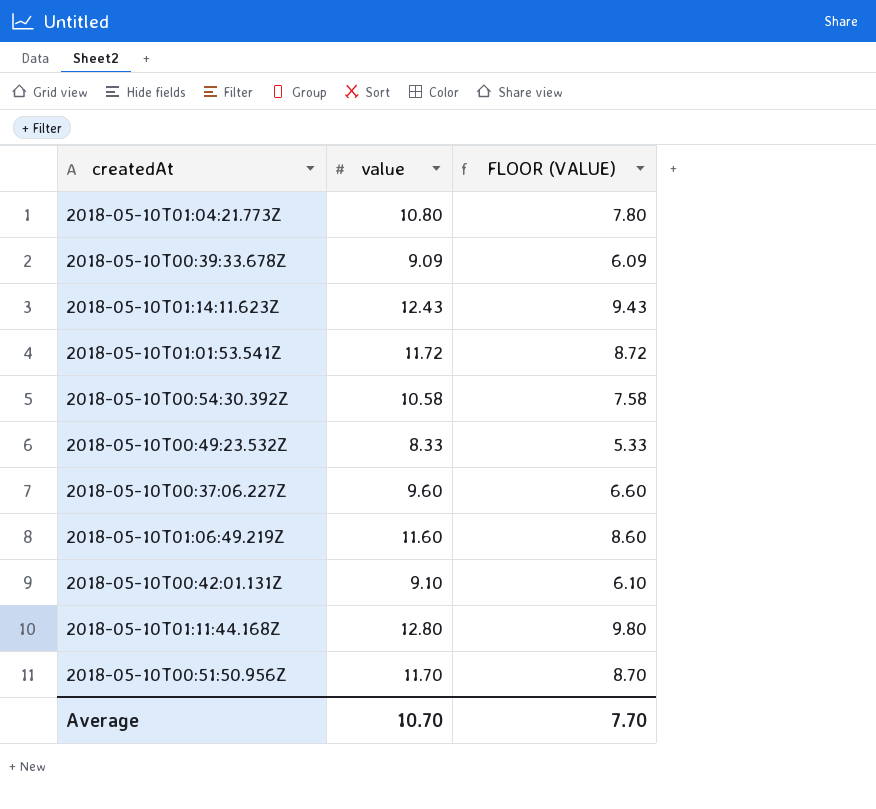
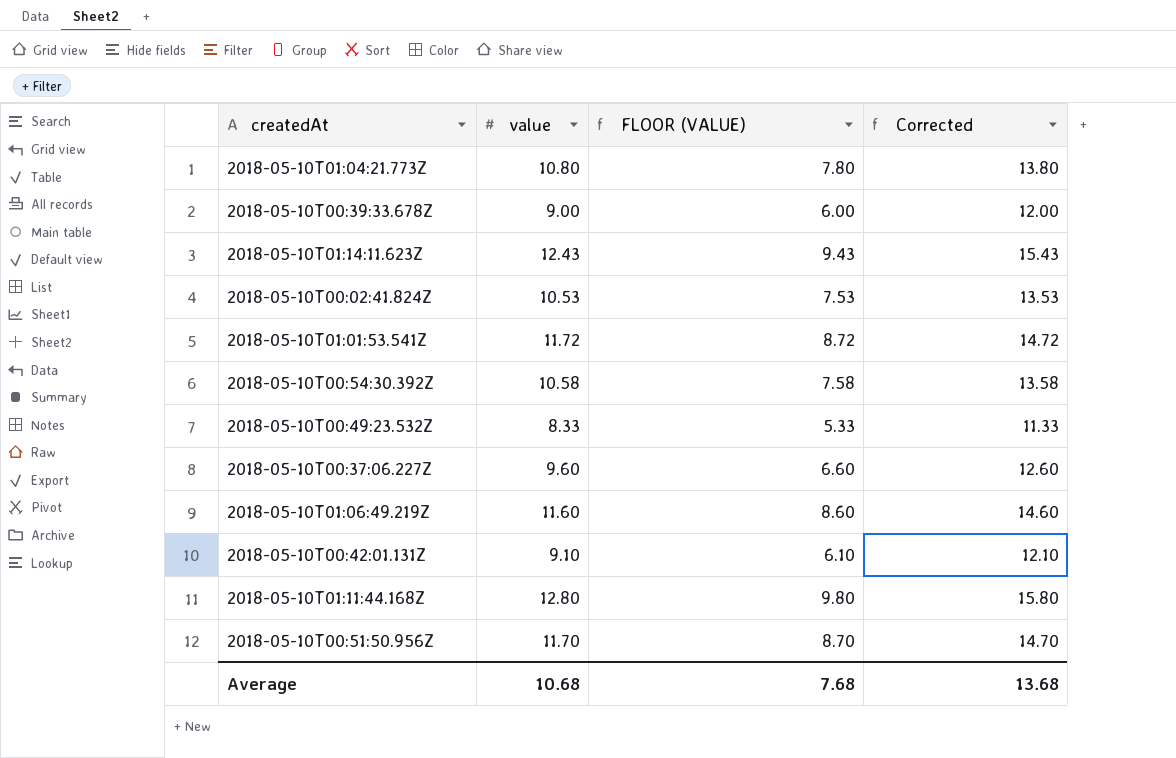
column Corrected | formula: none -> [value] + 3
2018-05-10T00:39:33.678Z | value: 9.09 -> 9.00
2018-05-10T00:39:33.678Z | FLOOR (VALUE): 6.09 -> 6.00
row 2018-05-10T00:02:41.824Z: none -> 10.53 | 7.53 | 13.53
Average | value: 10.70 -> 10.68
Average | FLOOR (VALUE): 7.70 -> 7.68

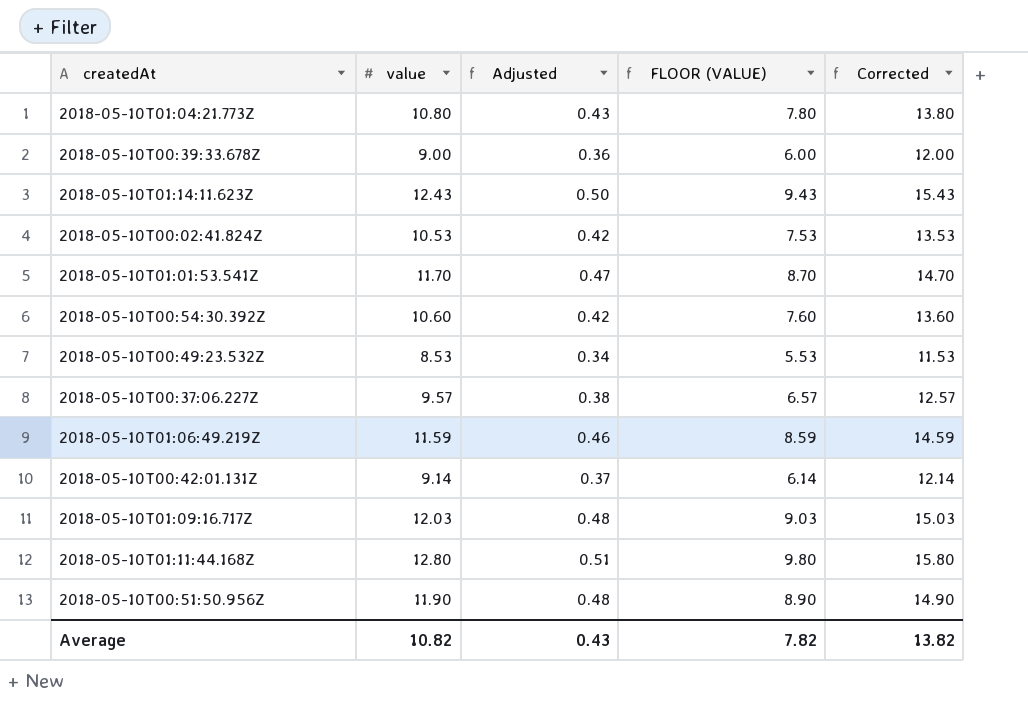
column Adjusted | formula: none -> [value] * 0.04
2018-05-10T01:01:53.541Z | value: 11.72 -> 11.70
2018-05-10T01:01:53.541Z | FLOOR (VALUE): 8.72 -> 8.70
2018-05-10T01:01:53.541Z | Corrected: 14.72 -> 14.70
2018-05-10T00:54:30.392Z | value: 10.58 -> 10.60
2018-05-10T00:54:30.392Z | FLOOR (VALUE): 7.58 -> 7.60
2018-05-10T00:54:30.392Z | Corrected: 13.58 -> 13.60
2018-05-10T00:49:23.532Z | value: 8.33 -> 8.53
2018-05-10T00:49:23.532Z | FLOOR (VALUE): 5.33 -> 5.53
2018-05-10T00:49:23.532Z | Corrected: 11.33 -> 11.53
2018-05-10T00:37:06.227Z | value: 9.60 -> 9.57
2018-05-10T00:37:06.227Z | FLOOR (VALUE): 6.60 -> 6.57
2018-05-10T00:37:06.227Z | Corrected: 12.60 -> 12.57
2018-05-10T01:06:49.219Z | value: 11.60 -> 11.59
2018-05-10T01:06:49.219Z | FLOOR (VALUE): 8.60 -> 8.59
2018-05-10T01:06:49.219Z | Corrected: 14.60 -> 14.59
2018-05-10T00:42:01.131Z | value: 9.10 -> 9.14
2018-05-10T00:42:01.131Z | FLOOR (VALUE): 6.10 -> 6.14
2018-05-10T00:42:01.131Z | Corrected: 12.10 -> 12.14
row 2018-05-10T01:09:16.717Z: none -> 12.03 | 0.48 | 9.03 | 15.03
2018-05-10T00:51:50.956Z | value: 11.70 -> 11.90
2018-05-10T00:51:50.956Z | FLOOR (VALUE): 8.70 -> 8.90
2018-05-10T00:51:50.956Z | Corrected: 14.70 -> 14.90
Average | value: 10.68 -> 10.82
Average | FLOOR (VALUE): 7.68 -> 7.82
Average | Corrected: 13.68 -> 13.82

